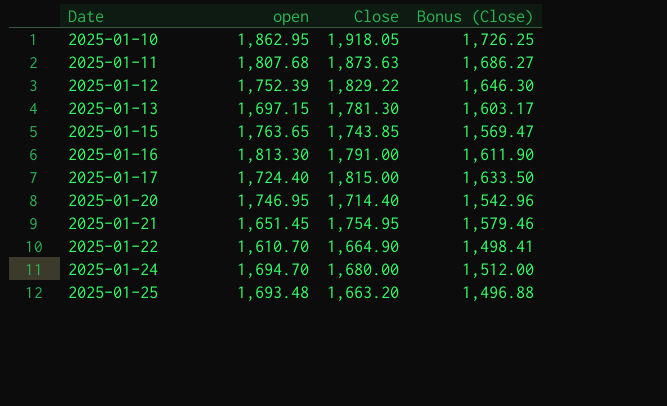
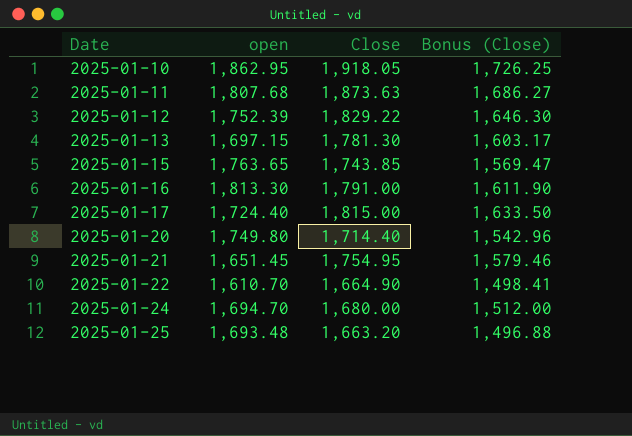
2025-01-20 | open: 1,746.95 -> 1,749.80

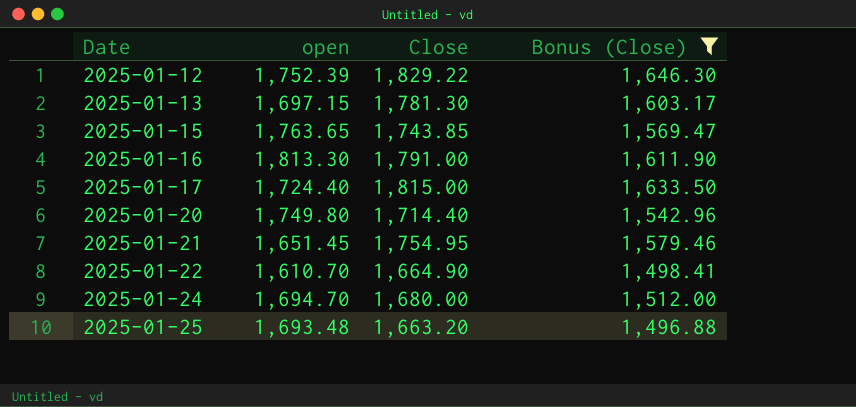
filter: none -> Bonus (Close) <= 1,646.30

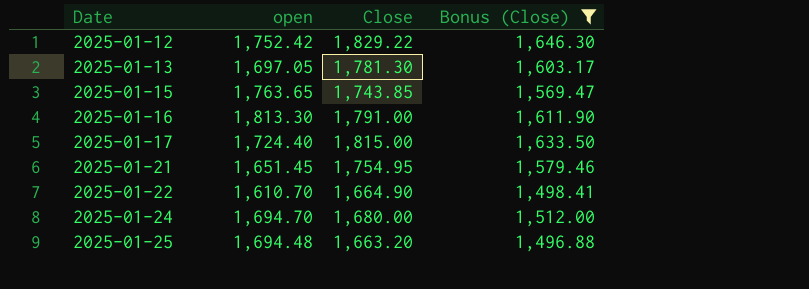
row 2025-01-20: 1,749.80 | 1,714.40 | 1,542.96 -> none
2025-01-12 | open: 1,752.39 -> 1,752.42
2025-01-13 | open: 1,697.15 -> 1,697.05
2025-01-25 | open: 1,693.48 -> 1,694.48

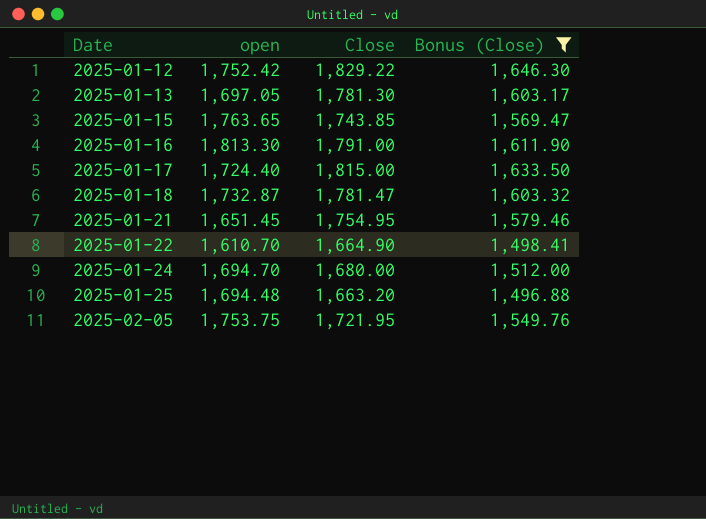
row 2025-01-18: none -> 1,732.87 | 1,781.47 | 1,603.32
row 2025-02-05: none -> 1,753.75 | 1,721.95 | 1,549.76

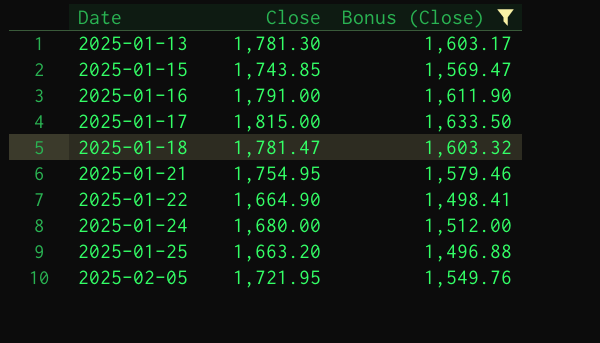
column open | position: 2 -> none
row 2025-01-12: 1,752.42 | 1,829.22 | 1,646.30 -> none

